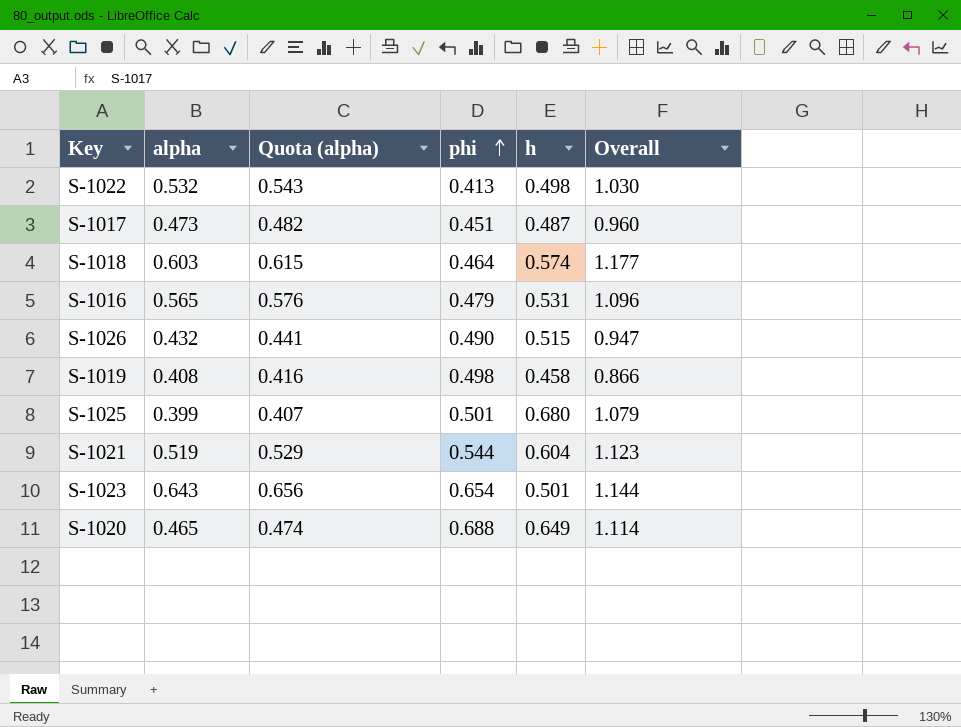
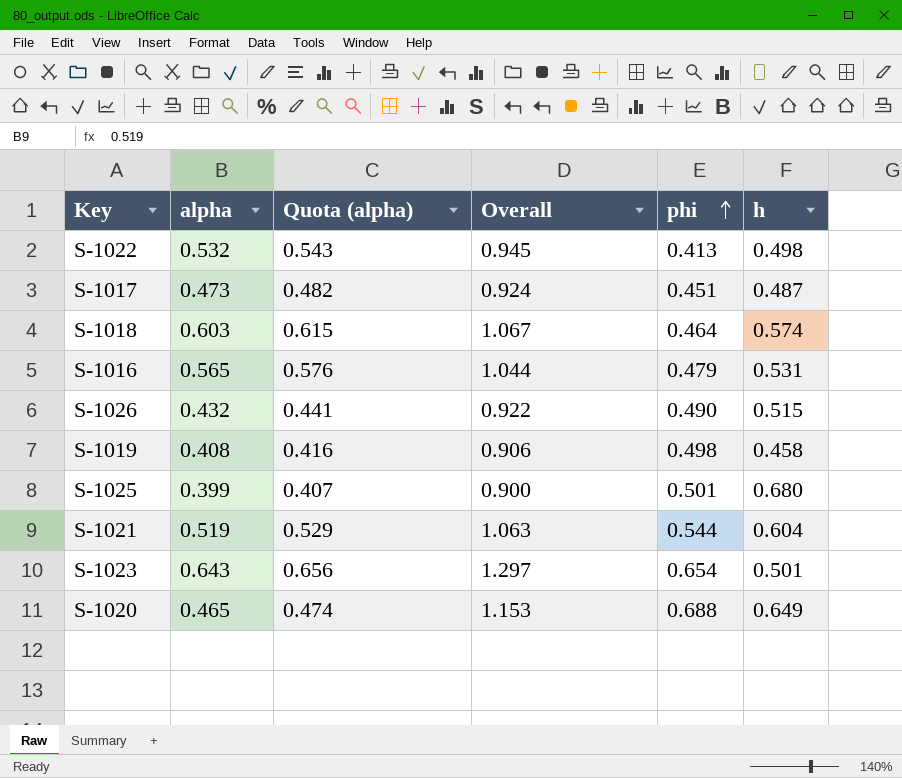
column Overall | formula: [alpha] + [h] -> [alpha] + [phi]
column Overall | position: 6 -> 4

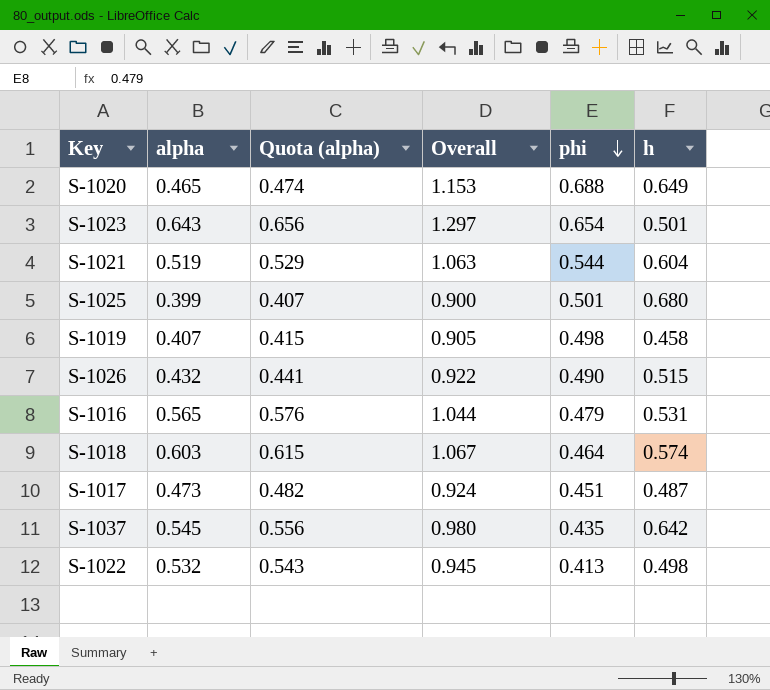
row order: phi ascending -> phi descending
S-1019 | alpha: 0.408 -> 0.407
S-1019 | Quota (alpha): 0.416 -> 0.415
S-1019 | Overall: 0.906 -> 0.905
row S-1037: none -> 0.545 | 0.556 | 0.980 | 0.435 | 0.642

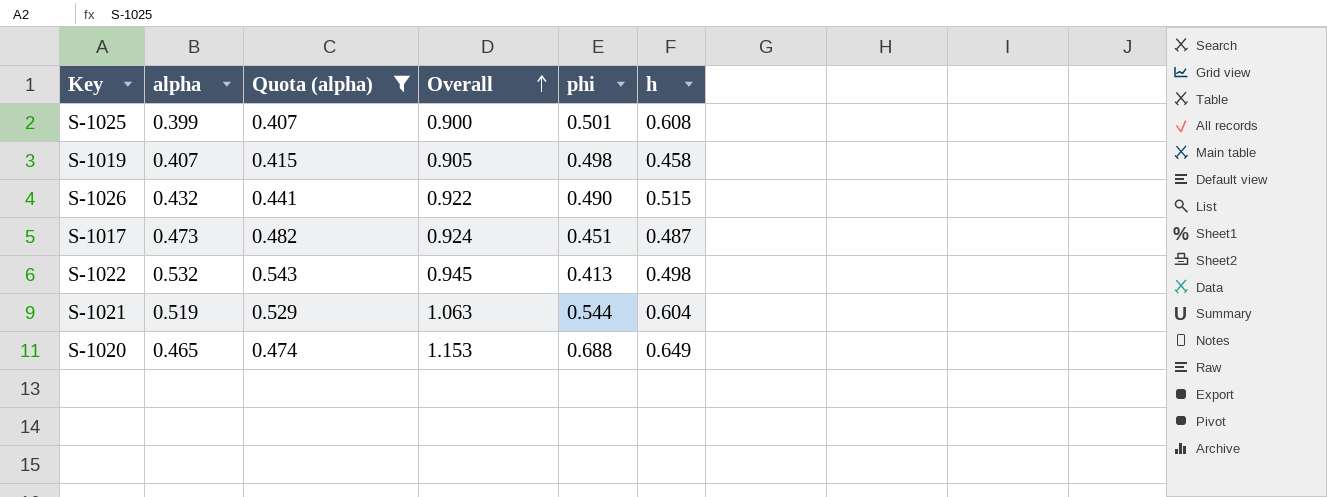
filter: none -> Quota (alpha) <= 0.543
row order: phi descending -> Overall ascending
S-1025 | h: 0.680 -> 0.608

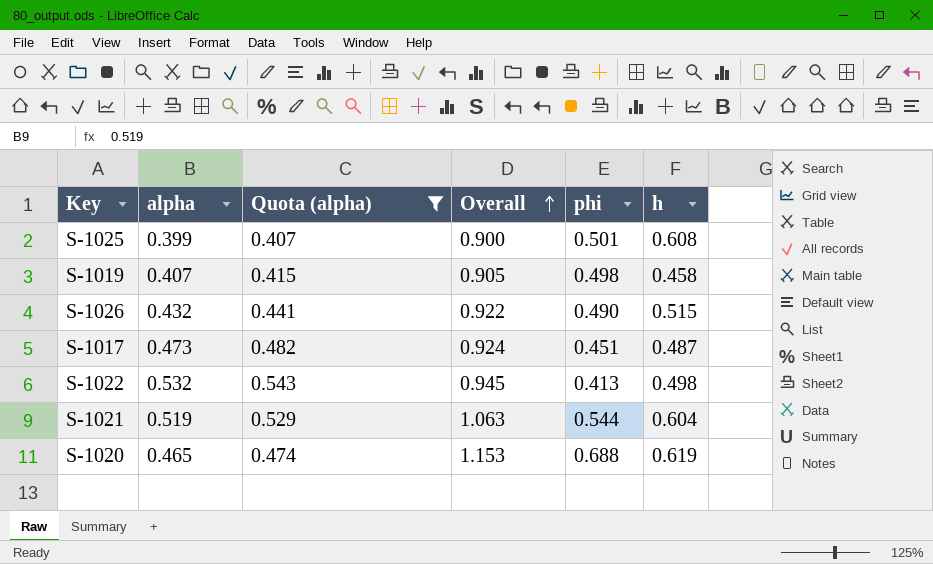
S-1020 | h: 0.649 -> 0.619

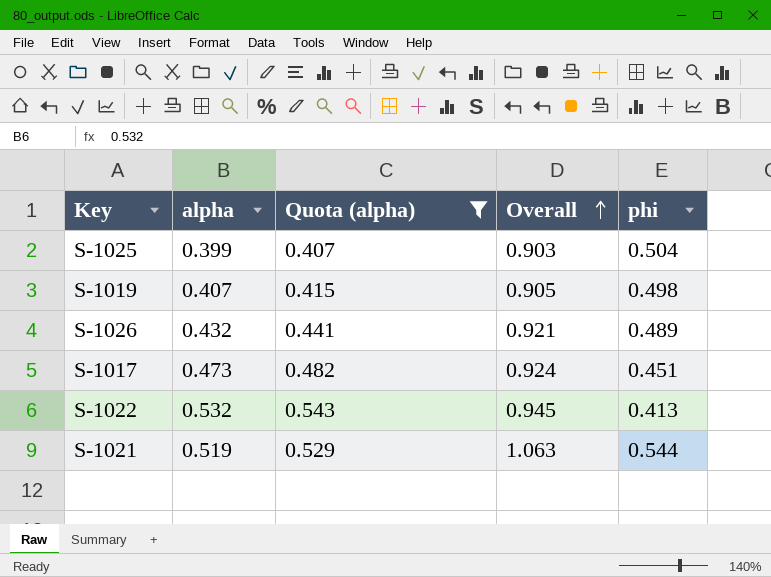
column h | position: 6 -> none
row S-1020: 0.465 | 0.474 | 1.153 | 0.688 | 0.619 -> none
S-1025 | Overall: 0.900 -> 0.903
S-1025 | phi: 0.501 -> 0.504
S-1026 | Overall: 0.922 -> 0.921
S-1026 | phi: 0.490 -> 0.489

